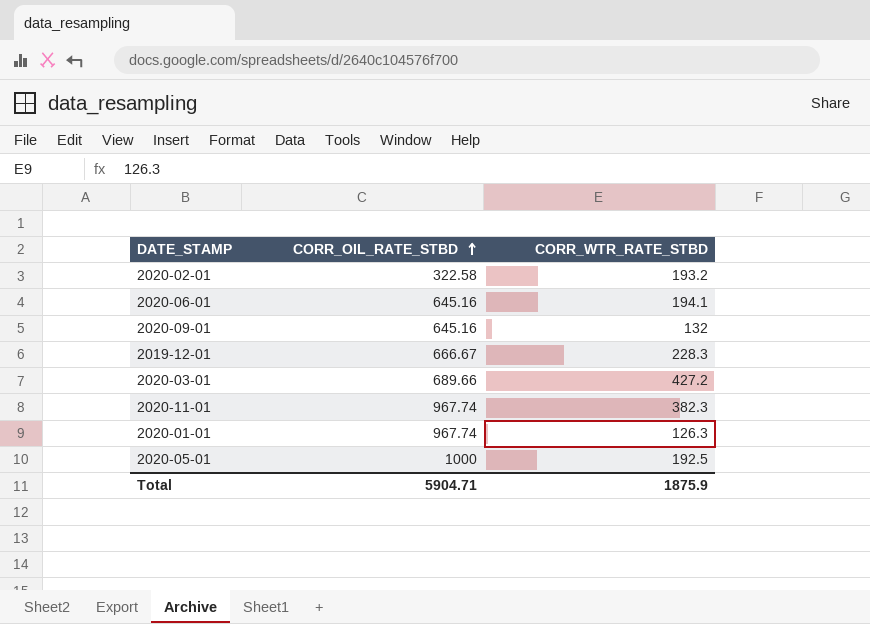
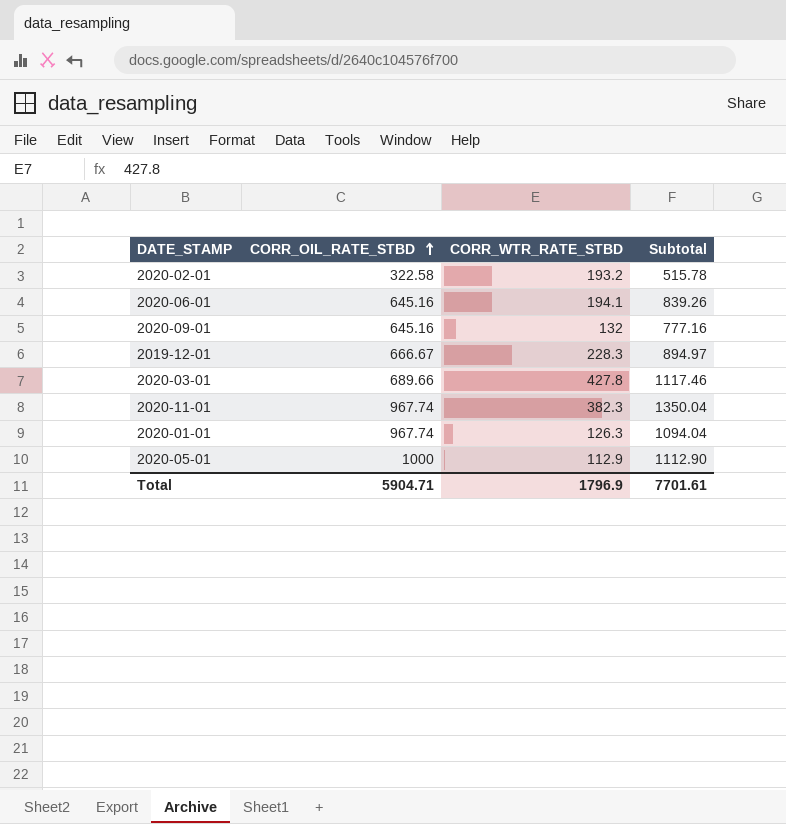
column Subtotal | formula: none -> [CORR_OIL_RATE_STBD] + [CORR_WTR_RATE_STBD]
2020-03-01 | CORR_WTR_RATE_STBD: 427.2 -> 427.8
2020-05-01 | CORR_WTR_RATE_STBD: 192.5 -> 112.9
Total | CORR_WTR_RATE_STBD: 1875.9 -> 1796.9

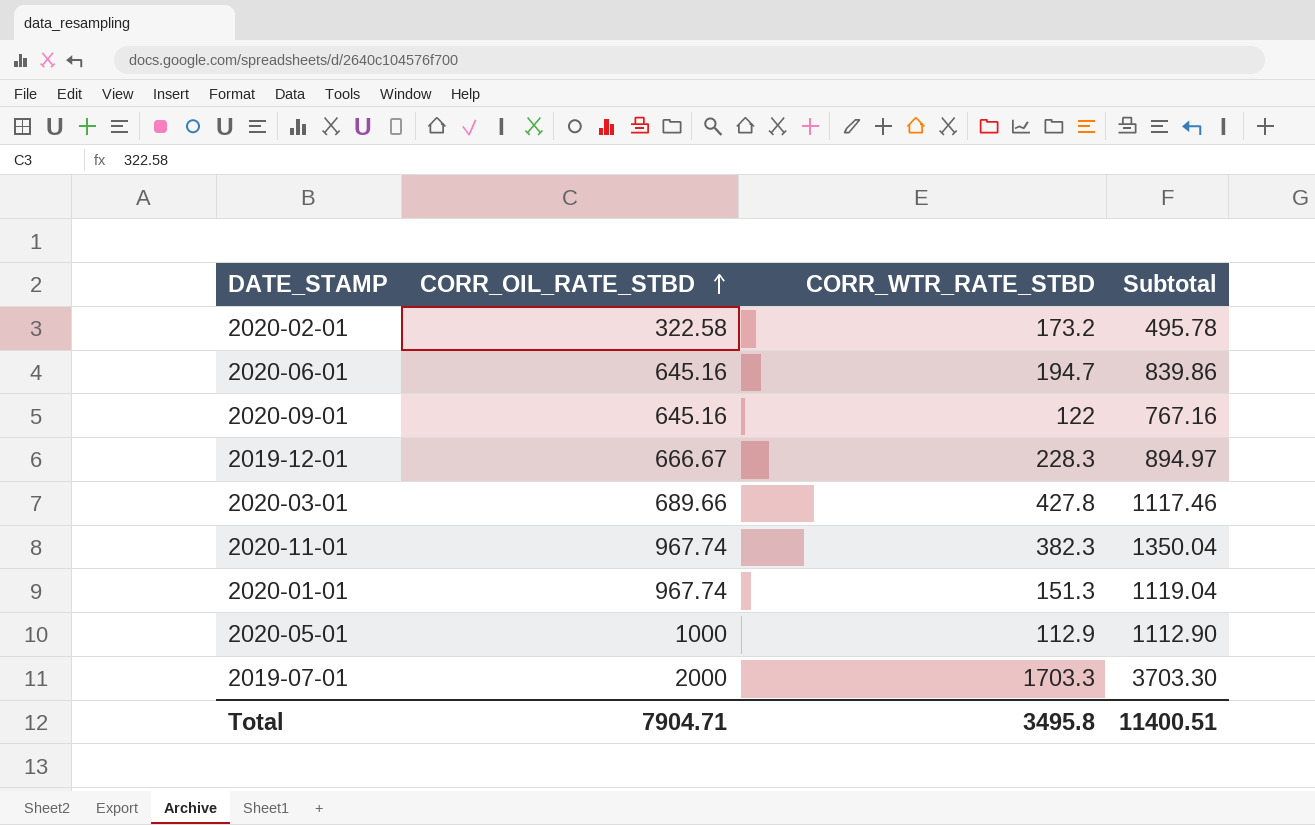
2020-02-01 | CORR_WTR_RATE_STBD: 193.2 -> 173.2
2020-02-01 | Subtotal: 515.78 -> 495.78
2020-06-01 | CORR_WTR_RATE_STBD: 194.1 -> 194.7
2020-06-01 | Subtotal: 839.26 -> 839.86
2020-09-01 | CORR_WTR_RATE_STBD: 132 -> 122
2020-09-01 | Subtotal: 777.16 -> 767.16
2020-01-01 | CORR_WTR_RATE_STBD: 126.3 -> 151.3
2020-01-01 | Subtotal: 1094.04 -> 1119.04
row 2019-07-01: none -> 2000 | 1703.3 | 3703.30
Total | CORR_OIL_RATE_STBD: 5904.71 -> 7904.71
Total | CORR_WTR_RATE_STBD: 1796.9 -> 3495.8
Total | Subtotal: 7701.61 -> 11400.51

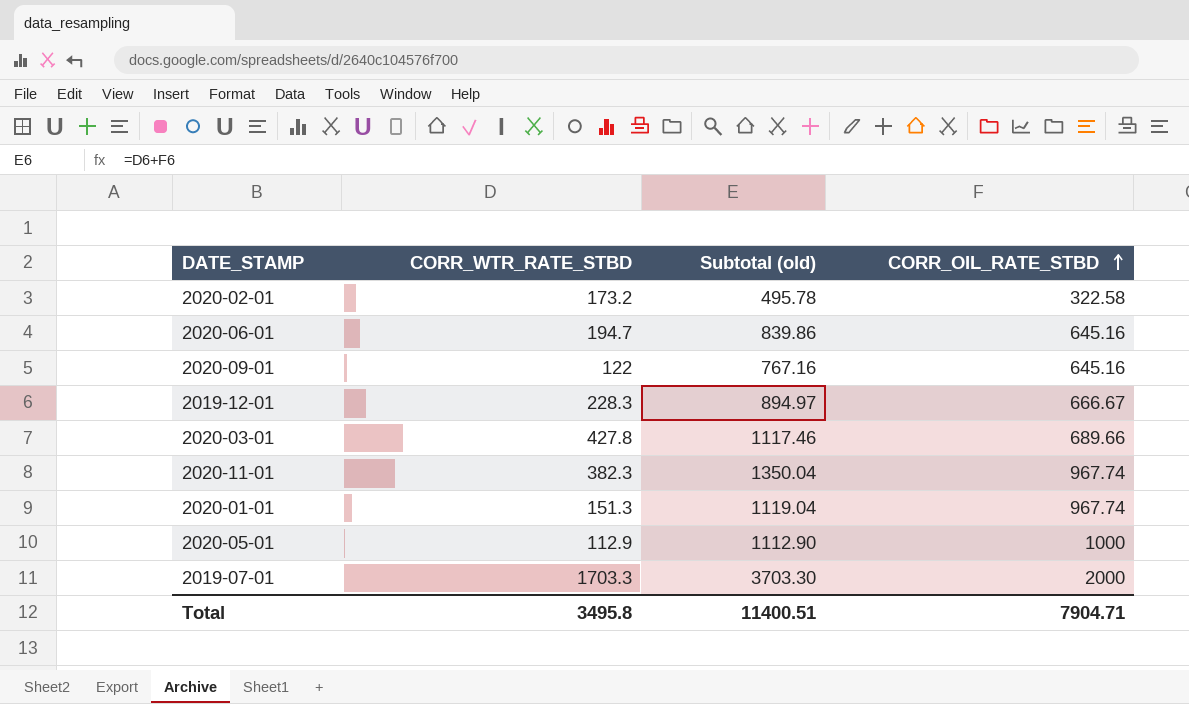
column name: Subtotal -> Subtotal (old)
column CORR_OIL_RATE_STBD | position: 2 -> 4

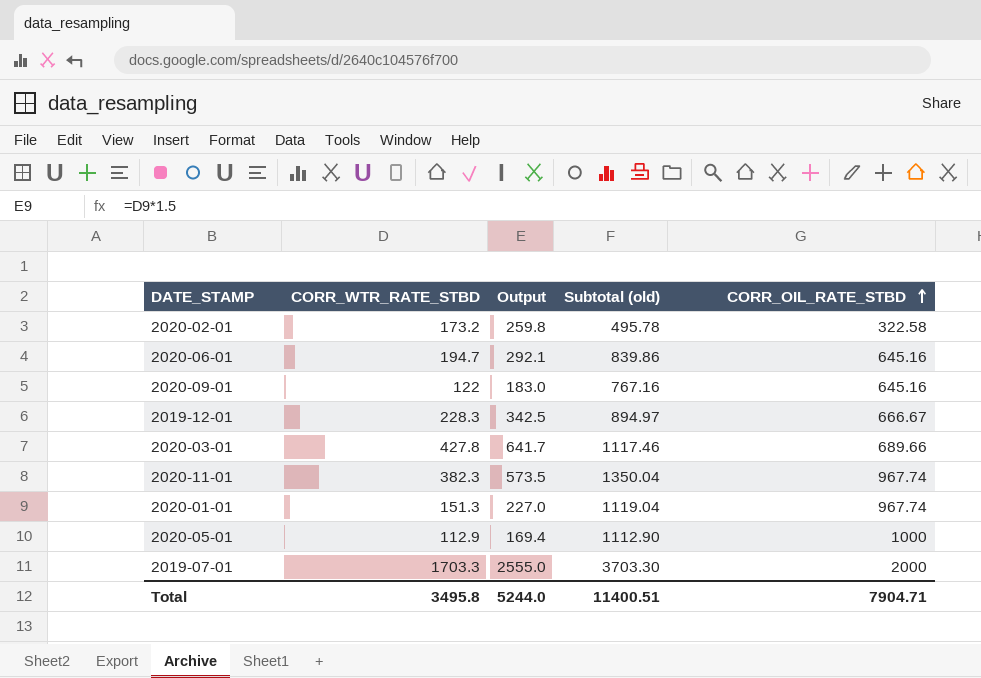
column Output | formula: none -> [CORR_WTR_RATE_STBD] * 1.5

